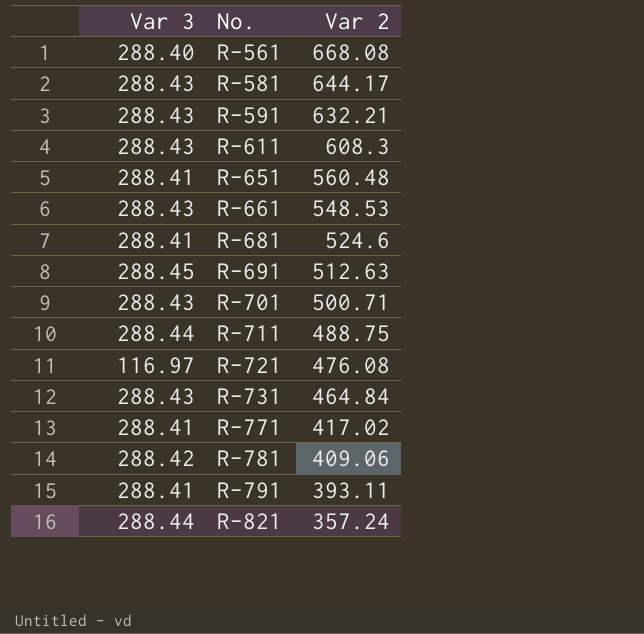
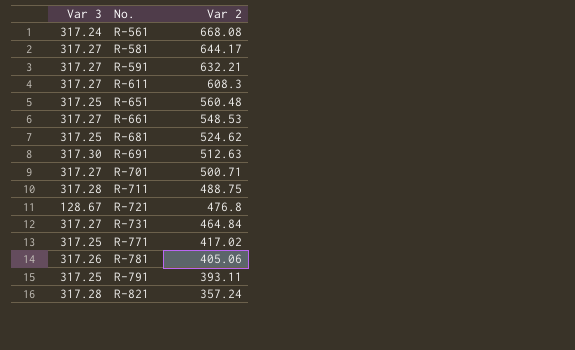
R-561 | Var 3: 288.40 -> 317.24
R-581 | Var 3: 288.43 -> 317.27
R-591 | Var 3: 288.43 -> 317.27
R-611 | Var 3: 288.43 -> 317.27
R-651 | Var 3: 288.41 -> 317.25
R-661 | Var 3: 288.43 -> 317.27
R-681 | Var 3: 288.41 -> 317.25
R-681 | Var 2: 524.6 -> 524.62
R-691 | Var 3: 288.45 -> 317.30
R-701 | Var 3: 288.43 -> 317.27
R-711 | Var 3: 288.44 -> 317.28
R-721 | Var 3: 116.97 -> 128.67
R-721 | Var 2: 476.08 -> 476.8
R-731 | Var 3: 288.43 -> 317.27
R-771 | Var 3: 288.41 -> 317.25
R-781 | Var 3: 288.42 -> 317.26
R-781 | Var 2: 409.06 -> 405.06
R-791 | Var 3: 288.41 -> 317.25
R-821 | Var 3: 288.44 -> 317.28

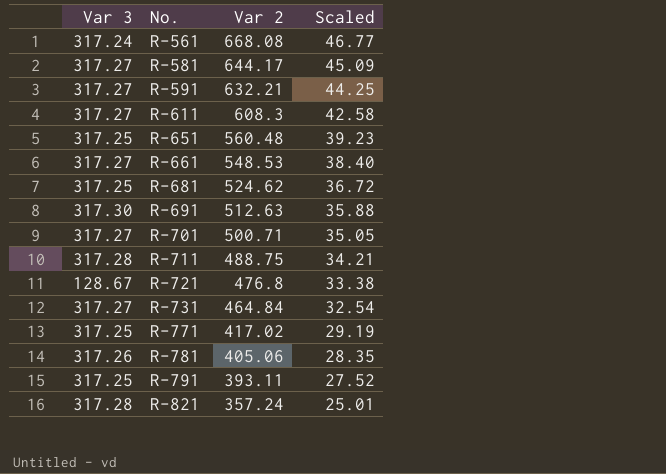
column Scaled | formula: none -> [Var 2] * 0.07

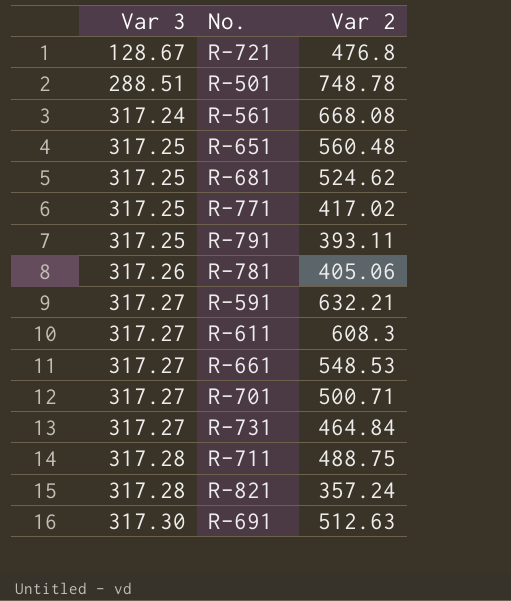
row order: No. ascending -> Var 3 ascending
column Scaled | formula: [Var 2] * 0.07 -> none
row R-581: 317.27 | 644.17 | 45.09 -> none
row R-501: none -> 288.51 | 748.78

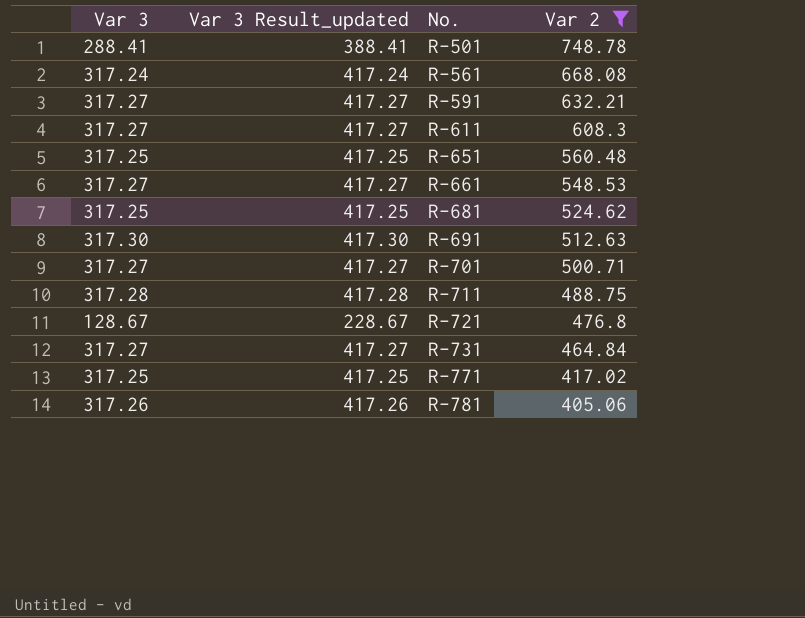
filter: none -> Var 2 >= 405.06
row order: Var 3 ascending -> No. ascending
column Var 3 Result_updated | formula: none -> [Var 3] + 100
R-501 | Var 3: 288.51 -> 288.41

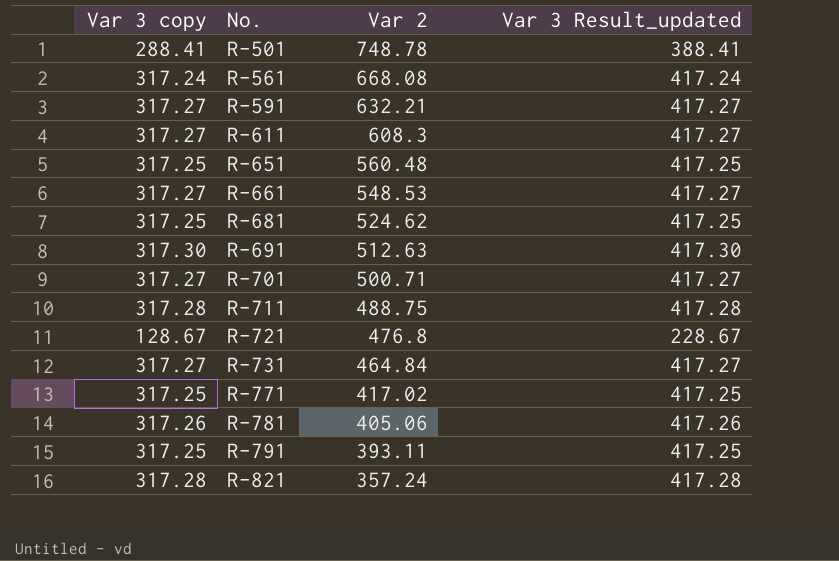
filter: Var 2 >= 405.06 -> none
column name: Var 3 -> Var 3 copy
column Var 3 Result_updated | position: 2 -> 4

